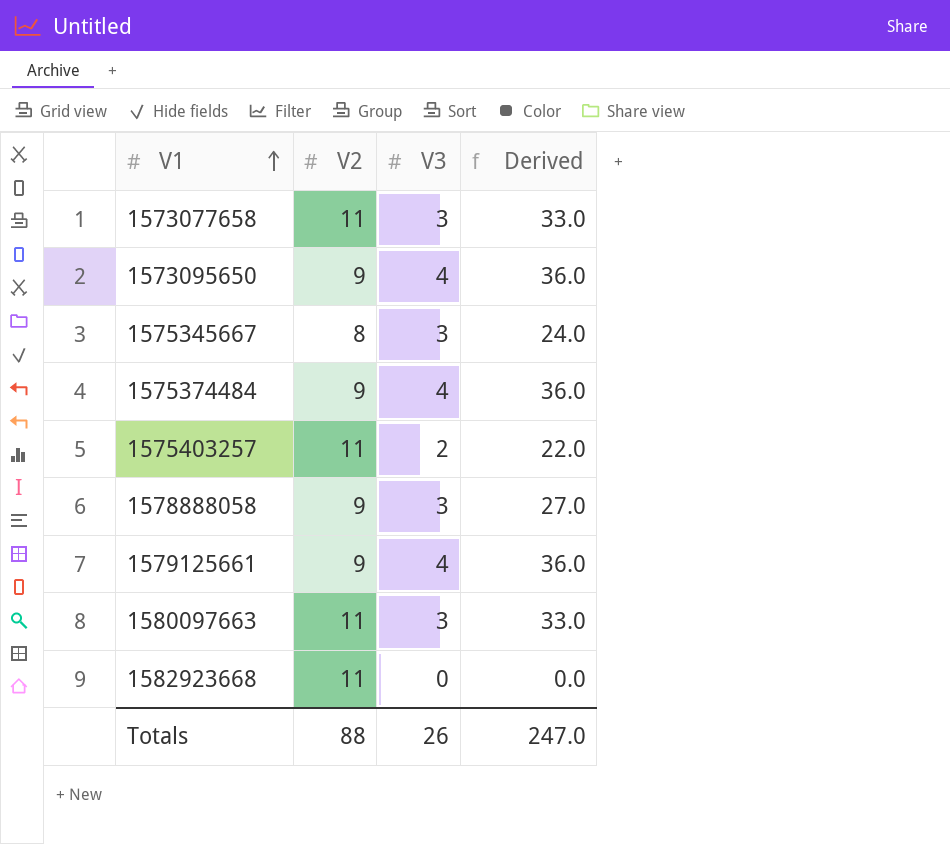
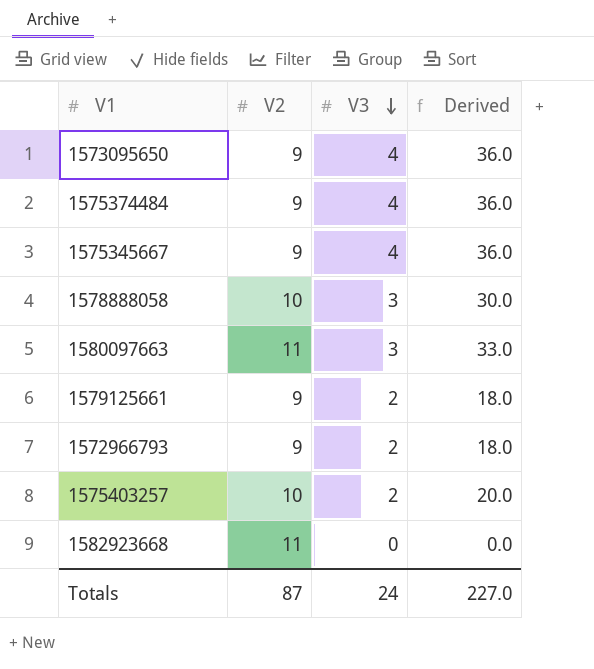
row order: V1 ascending -> V3 descending
row 1573077658: 11 | 3 | 33.0 -> none
1575345667 | V2: 8 -> 9
1575345667 | V3: 3 -> 4
1575345667 | Derived: 24.0 -> 36.0
1578888058 | V2: 9 -> 10
1578888058 | Derived: 27.0 -> 30.0
1579125661 | V3: 4 -> 2
1579125661 | Derived: 36.0 -> 18.0
row 1572966793: none -> 9 | 2 | 18.0
1575403257 | V2: 11 -> 10
1575403257 | Derived: 22.0 -> 20.0
Totals | V2: 88 -> 87
Totals | V3: 26 -> 24
Totals | Derived: 247.0 -> 227.0

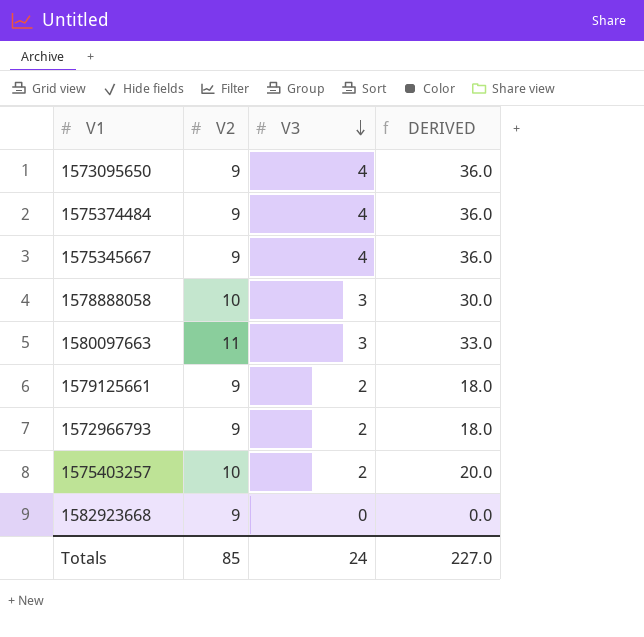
column name: Derived -> DERIVED
1582923668 | V2: 11 -> 9
Totals | V2: 87 -> 85

